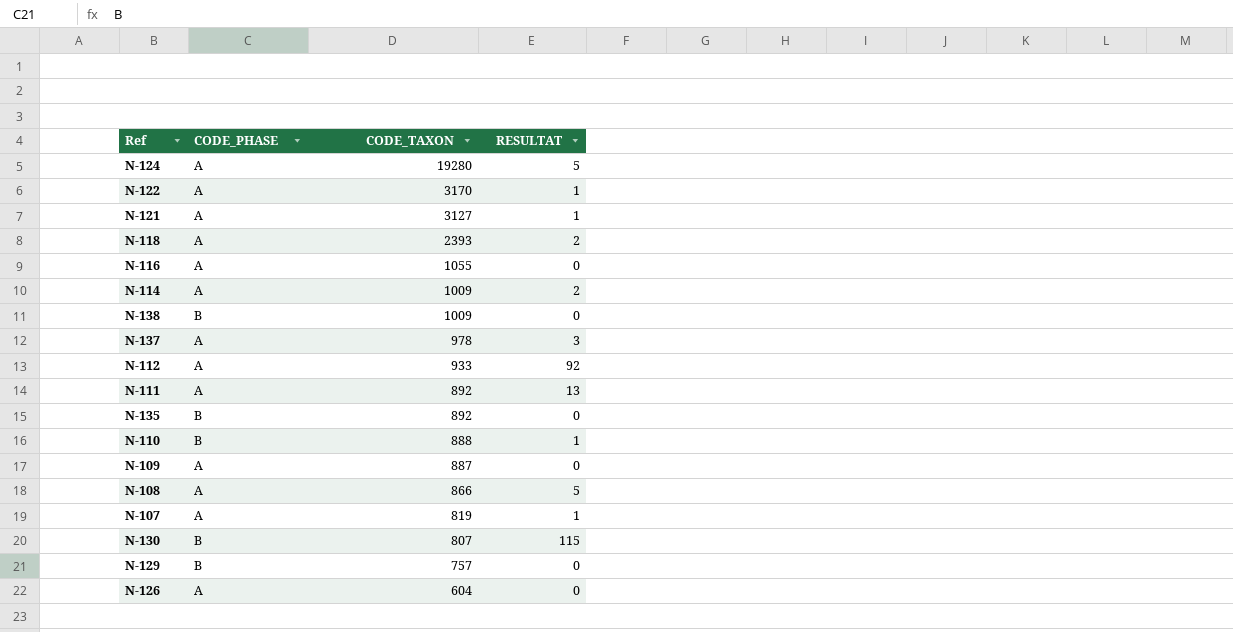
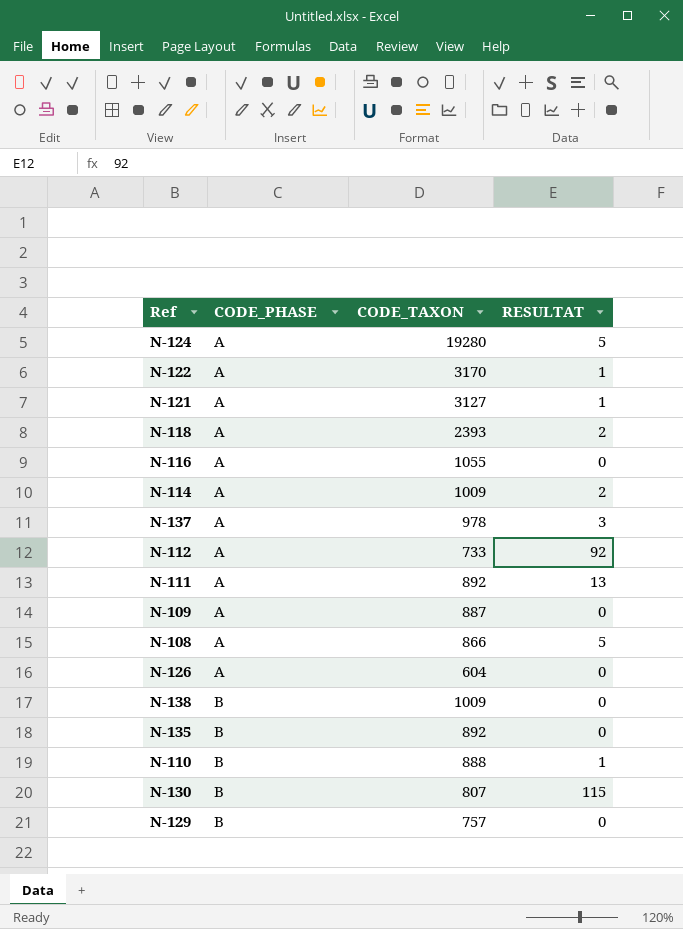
row order: CODE_TAXON descending -> CODE_PHASE ascending
row N-107: A | 819 | 1 -> none
N-112 | CODE_TAXON: 933 -> 733

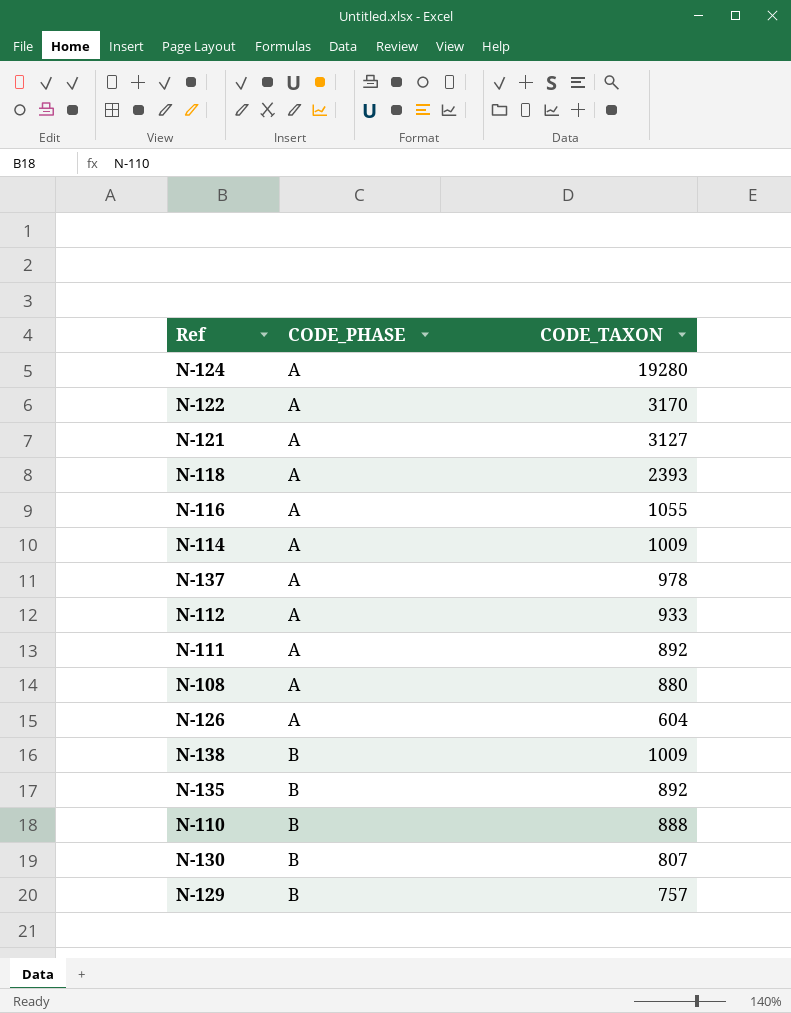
column RESULTAT | position: 4 -> none
row N-109: A | 887 | 0 -> none
N-112 | CODE_TAXON: 733 -> 933
N-108 | CODE_TAXON: 866 -> 880

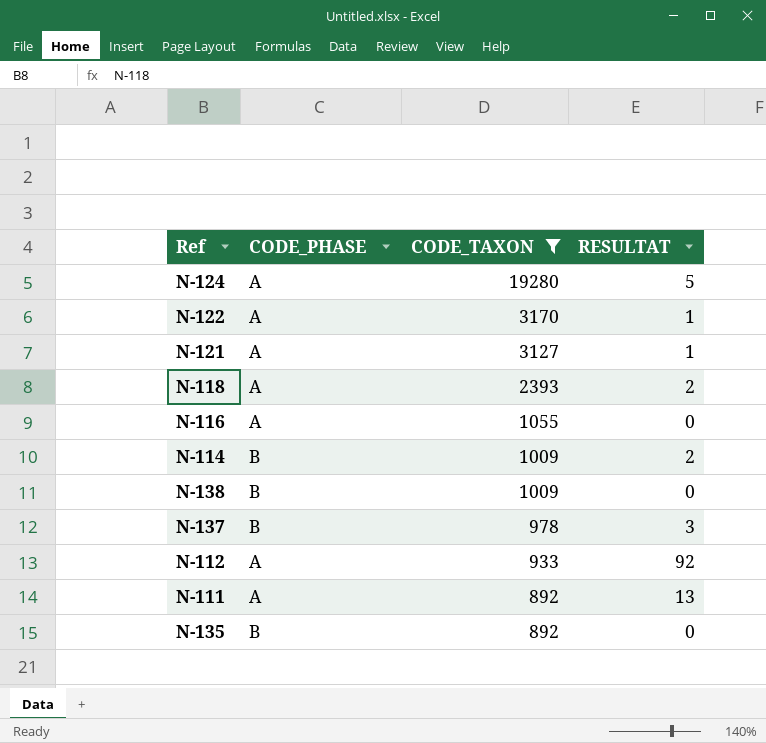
filter: none -> CODE_TAXON >= 892
row order: CODE_PHASE ascending -> CODE_TAXON descending
column RESULTAT | position: none -> 4
N-114 | CODE_PHASE: A -> B
N-137 | CODE_PHASE: A -> B

